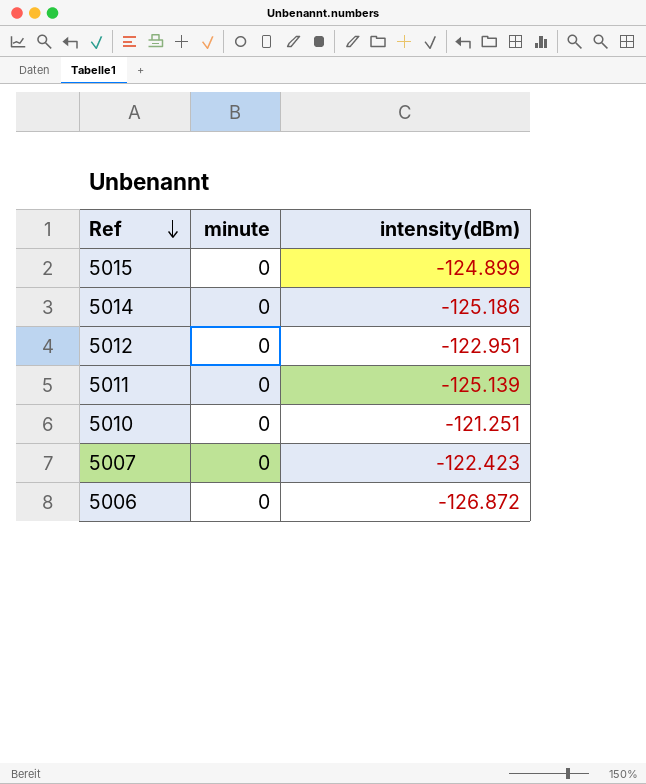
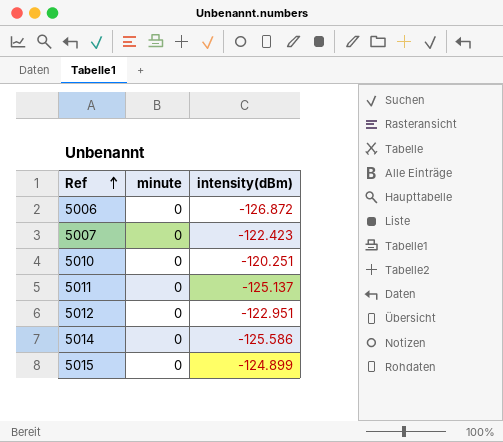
row order: Ref descending -> Ref ascending
5010 | intensity(dBm): -121.251 -> -120.251
5011 | intensity(dBm): -125.139 -> -125.137
5014 | intensity(dBm): -125.186 -> -125.586

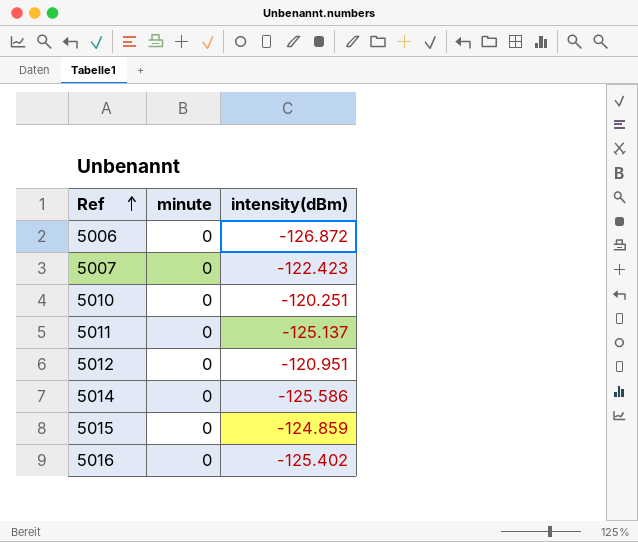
5012 | intensity(dBm): -122.951 -> -120.951
5015 | intensity(dBm): -124.899 -> -124.859
row 5016: none -> 0 | -125.402

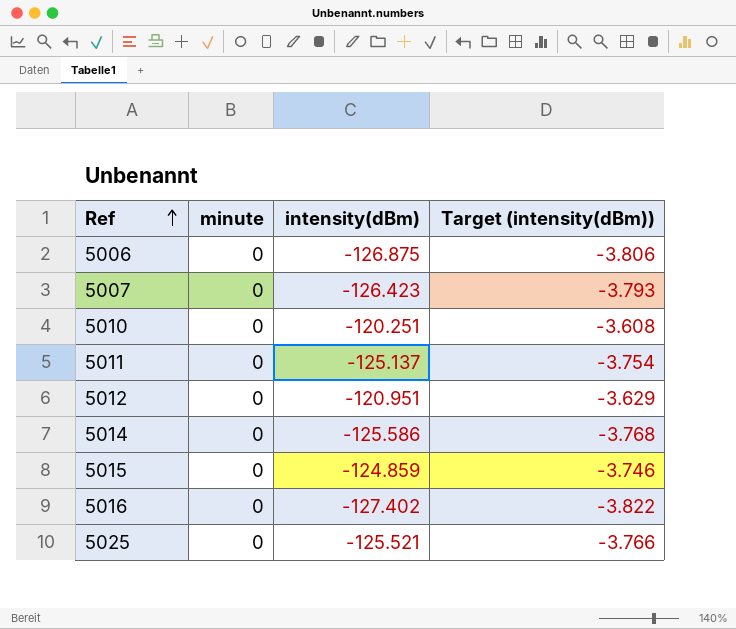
column Target (intensity(dBm)) | formula: none -> [intensity(dBm)] * 0.03
5006 | intensity(dBm): -126.872 -> -126.875
5007 | intensity(dBm): -122.423 -> -126.423
5016 | intensity(dBm): -125.402 -> -127.402
row 5025: none -> 0 | -125.521 | -3.766

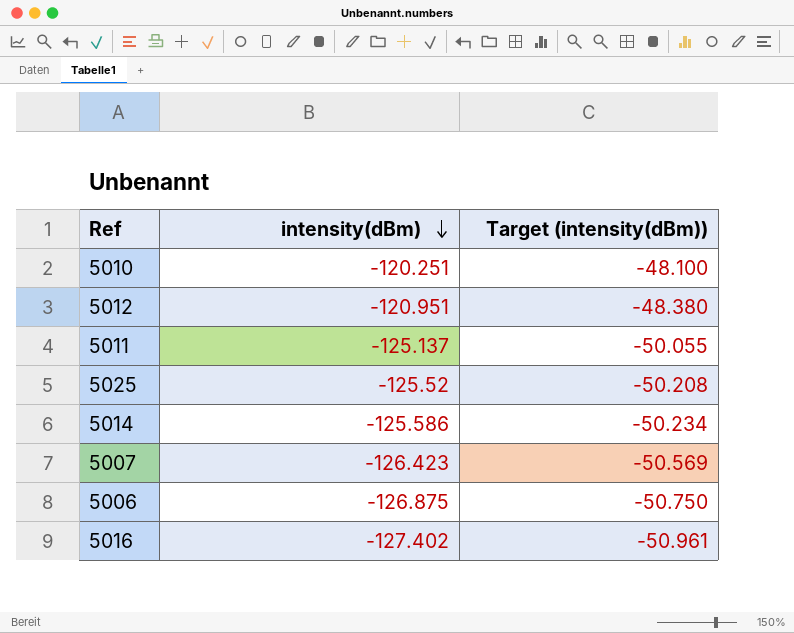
row order: Ref ascending -> intensity(dBm) descending
column minute | position: 2 -> none
column Target (intensity(dBm)) | formula: [intensity(dBm)] * 0.03 -> [intensity(dBm)] * 0.4
row 5015: 0 | -124.859 | -3.746 -> none
5025 | intensity(dBm): -125.521 -> -125.52

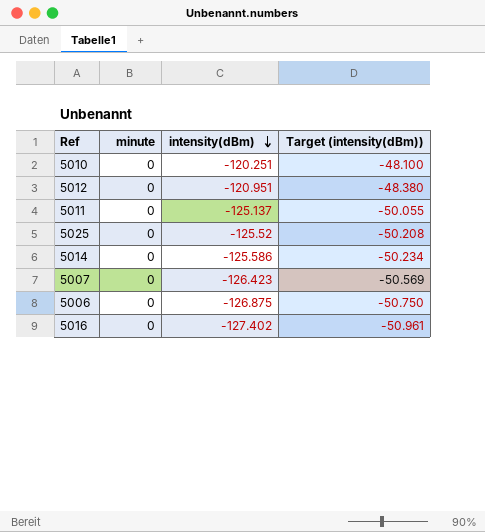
column minute | position: none -> 2

